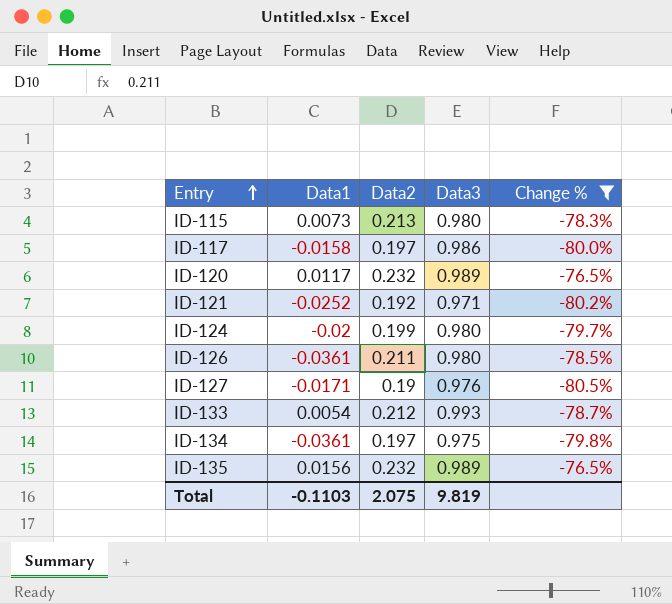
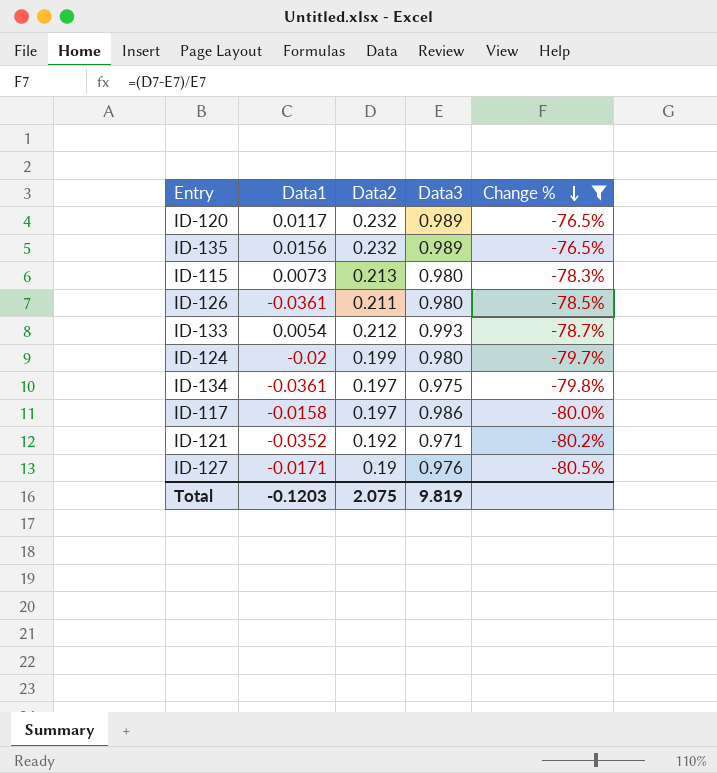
row order: Entry ascending -> Change % descending
ID-121 | Data1: -0.0252 -> -0.0352
Total | Data1: -0.1103 -> -0.1203

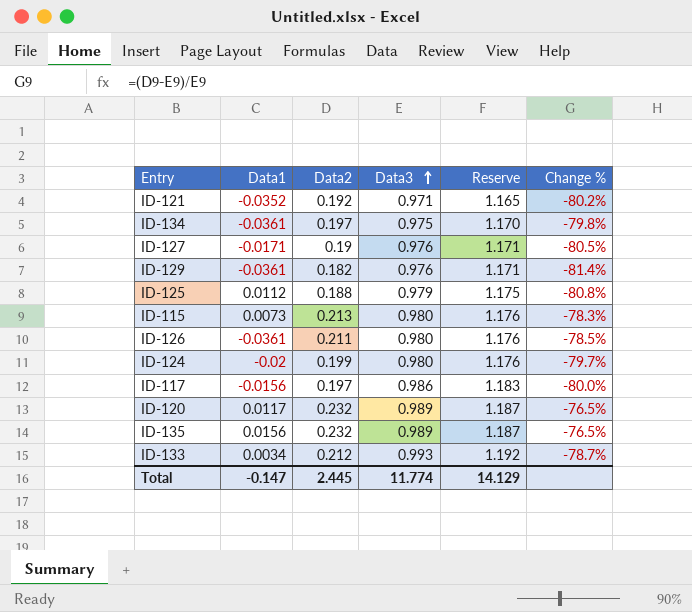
filter: Change % >= -80.5% -> none
row order: Change % descending -> Data3 ascending
column Reserve | formula: none -> [Data3] * 1.2
ID-117 | Data1: -0.0158 -> -0.0156
ID-133 | Data1: 0.0054 -> 0.0034
Total | Data1: -0.1203 -> -0.147
Total | Data2: 2.075 -> 2.445
Total | Data3: 9.819 -> 11.774

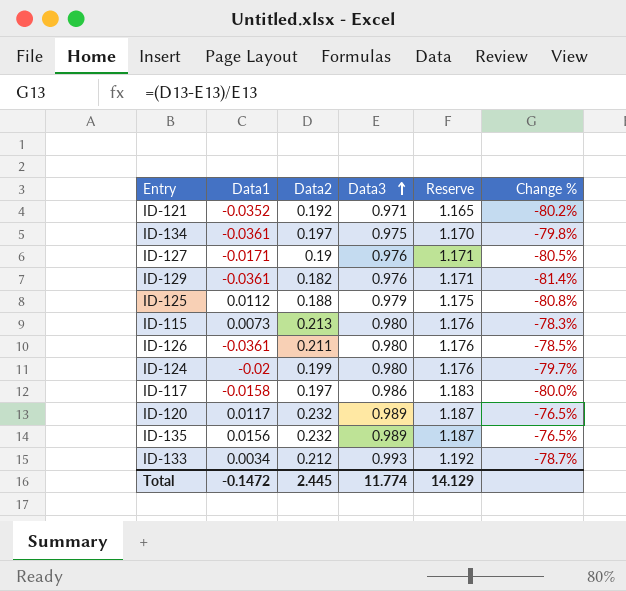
ID-117 | Data1: -0.0156 -> -0.0158
Total | Data1: -0.147 -> -0.1472

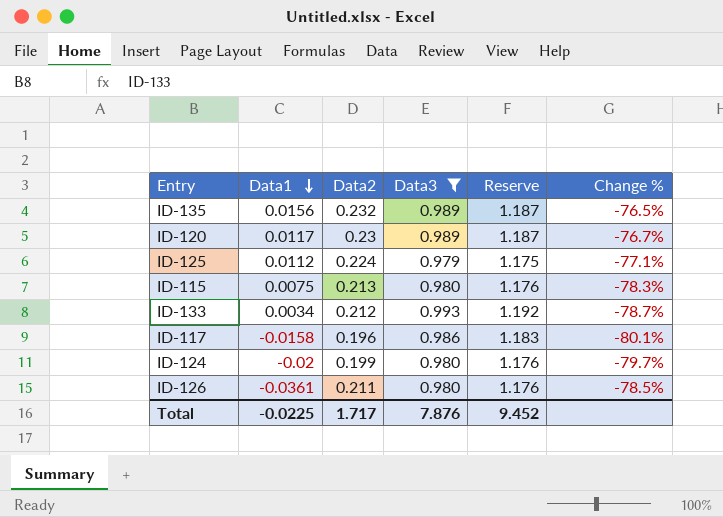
filter: none -> Data3 >= 0.979
row order: Data3 ascending -> Data1 descending
ID-120 | Data2: 0.232 -> 0.23
ID-120 | Change %: -76.5% -> -76.7%
ID-125 | Data2: 0.188 -> 0.224
ID-125 | Change %: -80.8% -> -77.1%
ID-115 | Data1: 0.0073 -> 0.0075
ID-117 | Data2: 0.197 -> 0.196
ID-117 | Change %: -80.0% -> -80.1%
Total | Data1: -0.1472 -> -0.0225
Total | Data2: 2.445 -> 1.717
Total | Data3: 11.774 -> 7.876
Total | Reserve: 14.129 -> 9.452

